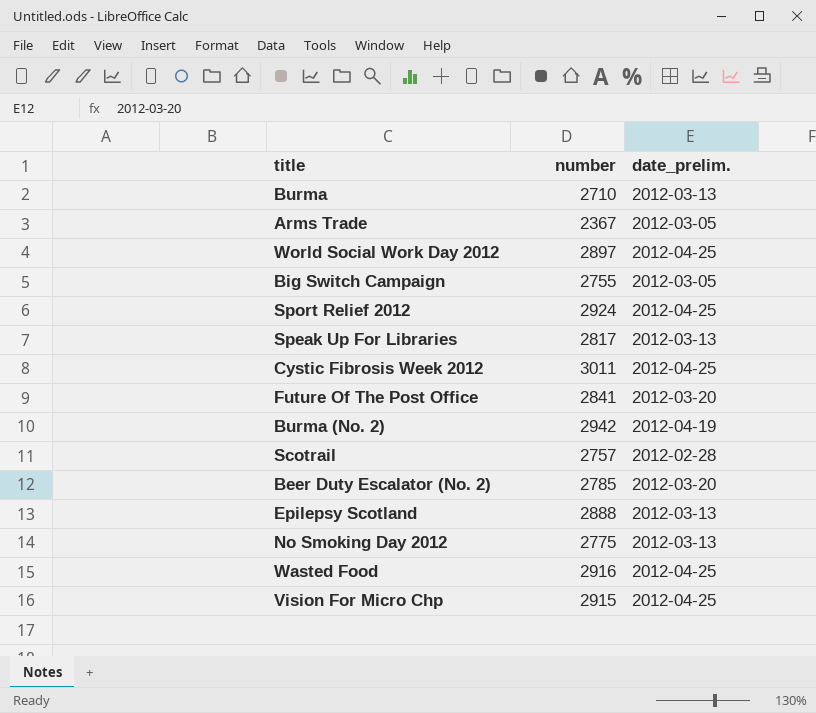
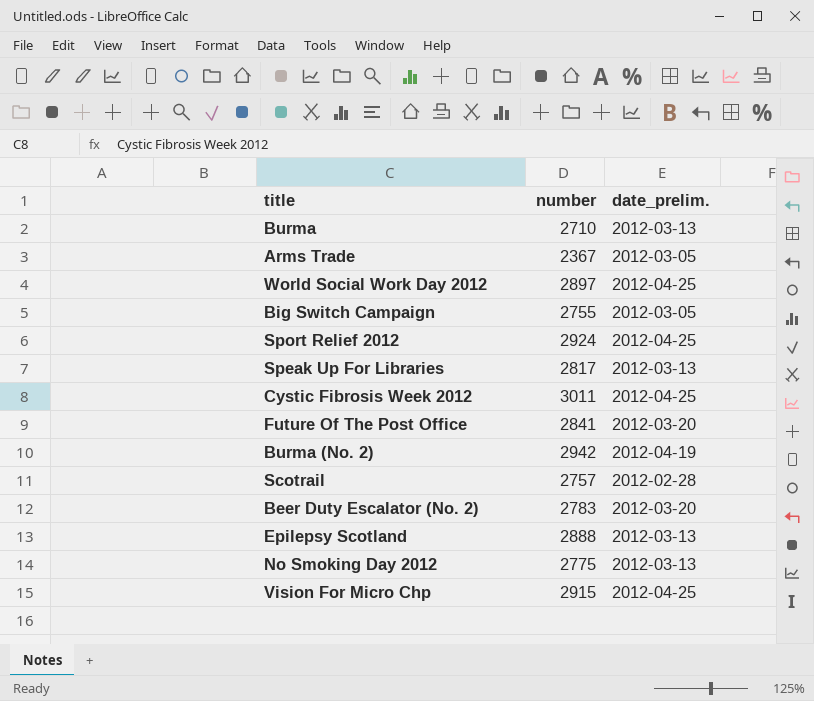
row Wasted Food: 2916 | 2012-04-25 -> none
Beer Duty Escalator (No. 2) | number: 2785 -> 2783

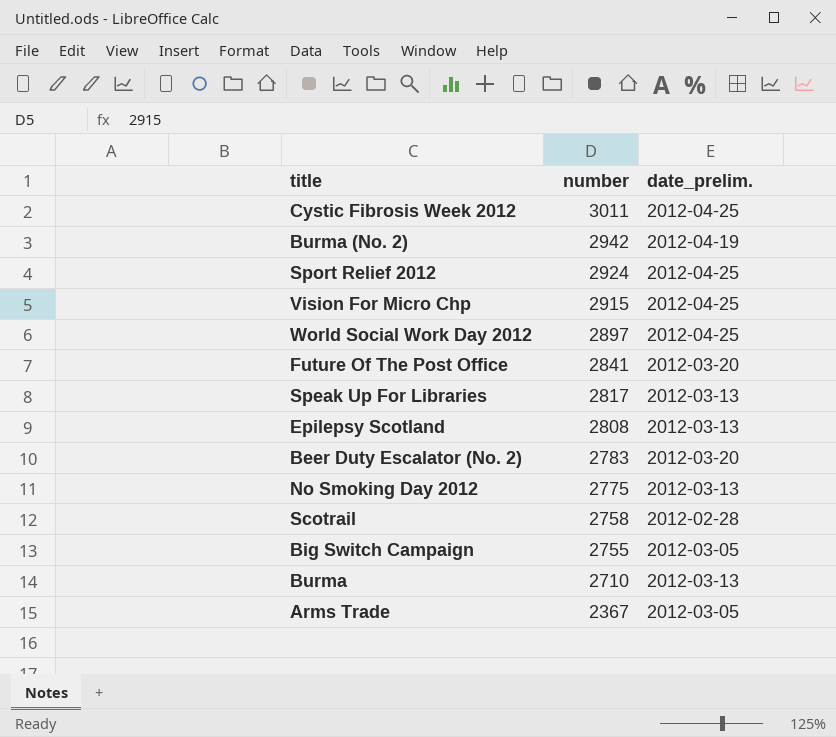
row order: none -> number descending
Epilepsy Scotland | number: 2888 -> 2808
Scotrail | number: 2757 -> 2758

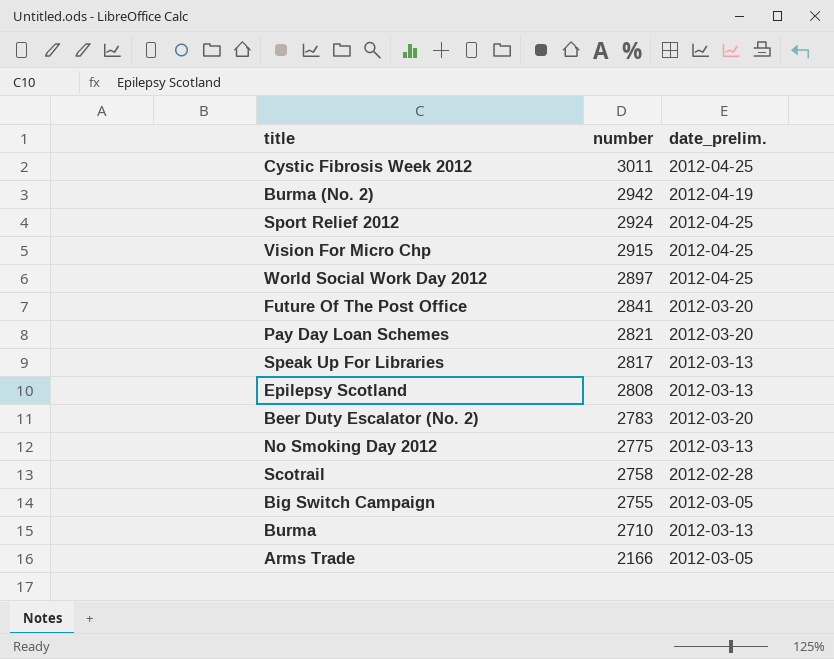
row Pay Day Loan Schemes: none -> 2821 | 2012-03-20
Arms Trade | number: 2367 -> 2166

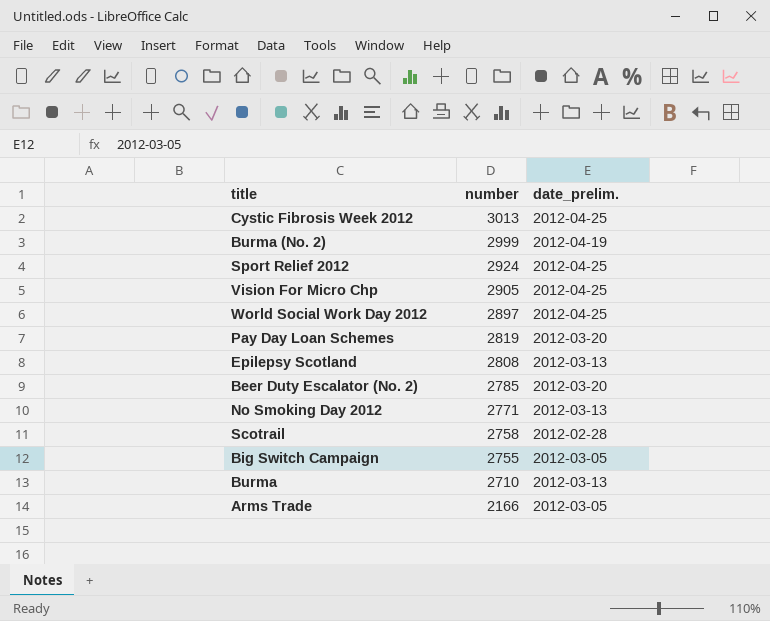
row Future Of The Post Office: 2841 | 2012-03-20 -> none
row Speak Up For Libraries: 2817 | 2012-03-13 -> none
Cystic Fibrosis Week 2012 | number: 3011 -> 3013
Burma (No. 2) | number: 2942 -> 2999
Vision For Micro Chp | number: 2915 -> 2905
Pay Day Loan Schemes | number: 2821 -> 2819
Beer Duty Escalator (No. 2) | number: 2783 -> 2785
No Smoking Day 2012 | number: 2775 -> 2771

